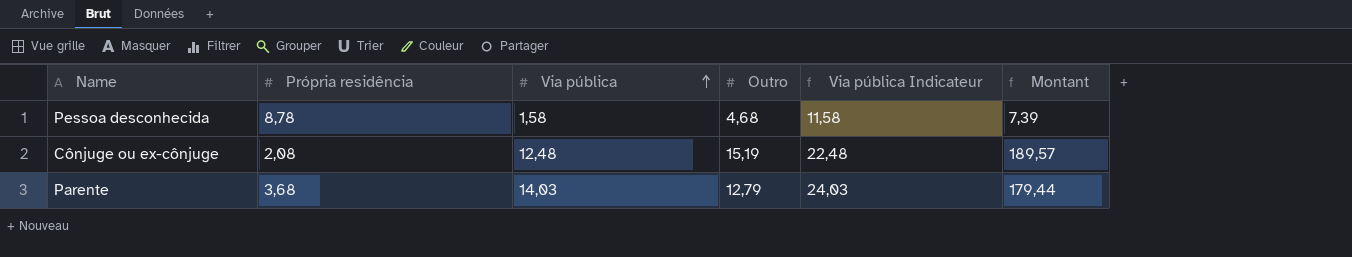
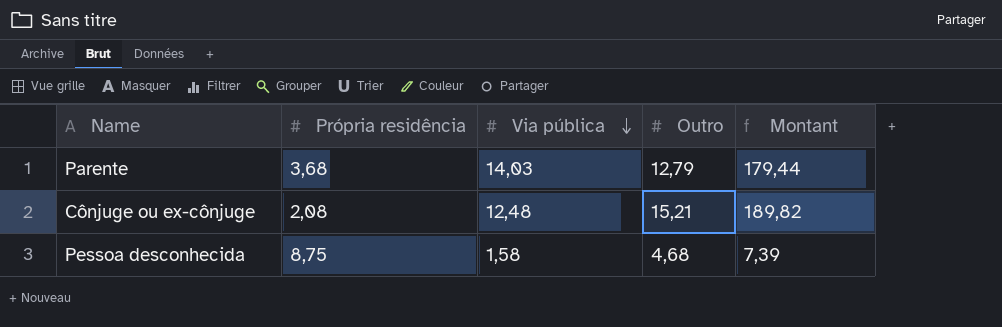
row order: Via pública ascending -> Via pública descending
column Via pública Indicateur | formula: [Via pública] + 10 -> none
Cônjuge ou ex-cônjuge | Outro: 15,19 -> 15,21
Cônjuge ou ex-cônjuge | Montant: 189,57 -> 189,82
Pessoa desconhecida | Própria residência: 8,78 -> 8,75

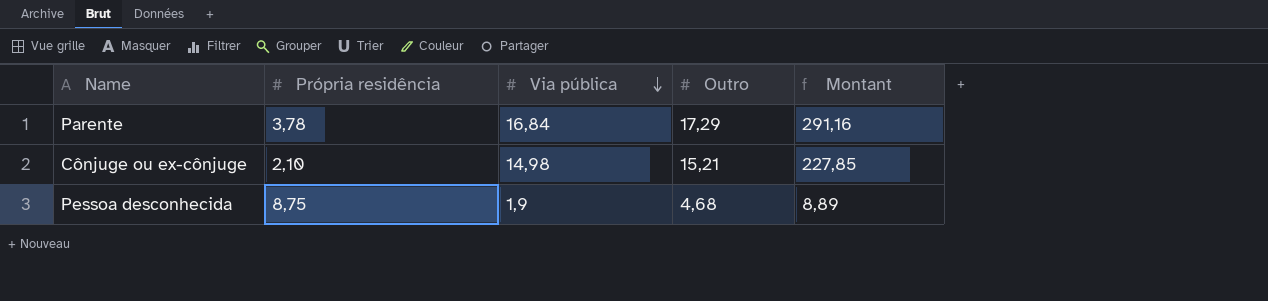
Parente | Própria residência: 3,68 -> 3,78
Parente | Via pública: 14,03 -> 16,84
Parente | Outro: 12,79 -> 17,29
Parente | Montant: 179,44 -> 291,16
Cônjuge ou ex-cônjuge | Própria residência: 2,08 -> 2,10
Cônjuge ou ex-cônjuge | Via pública: 12,48 -> 14,98
Cônjuge ou ex-cônjuge | Montant: 189,82 -> 227,85
Pessoa desconhecida | Via pública: 1,58 -> 1,9
Pessoa desconhecida | Montant: 7,39 -> 8,89

